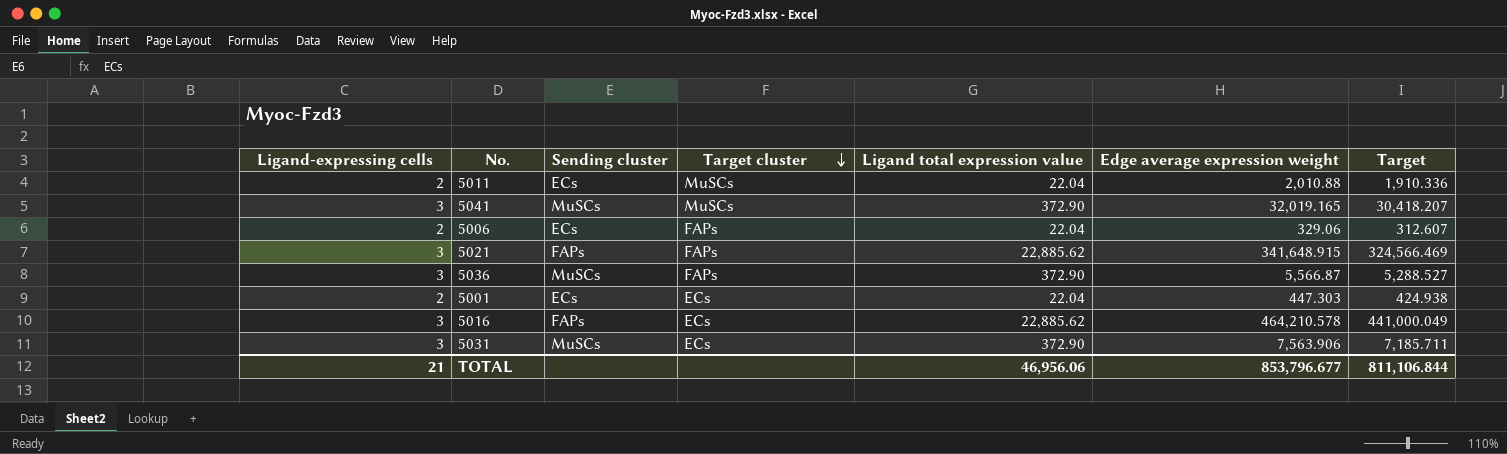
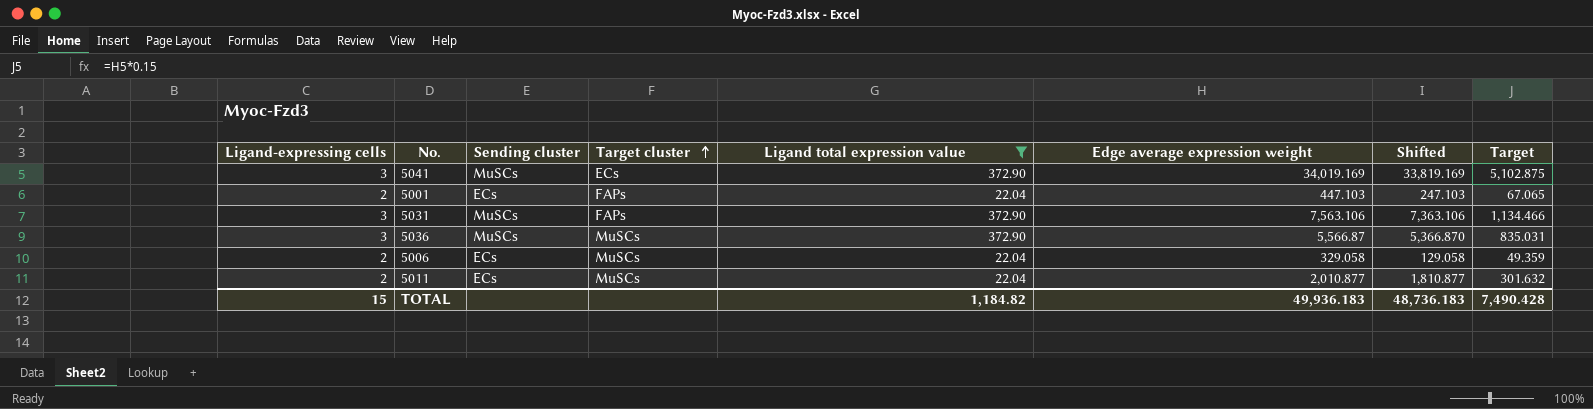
filter: none -> Ligand total expression value != 22,885.62
row order: Target cluster descending -> Target cluster ascending
column Shifted | formula: none -> [Edge average expression weight] - 200
column Target | formula: [Edge average expression weight] * 0.95 -> [Edge average expression weight] * 0.15
5041 | Target cluster: MuSCs -> ECs
5041 | Edge average expression weight: 32,019.165 -> 34,019.169
5001 | Target cluster: ECs -> FAPs
5001 | Edge average expression weight: 447.303 -> 447.103
5031 | Target cluster: ECs -> FAPs
5031 | Edge average expression weight: 7,563.906 -> 7,563.106
5036 | Target cluster: FAPs -> MuSCs
5006 | Target cluster: FAPs -> MuSCs
5006 | Edge average expression weight: 329.06 -> 329.058
5011 | Edge average expression weight: 2,010.88 -> 2,010.877
TOTAL | Ligand-expressing cells: 21 -> 15
TOTAL | Ligand total expression value: 46,956.06 -> 1,184.82
TOTAL | Edge average expression weight: 853,796.677 -> 49,936.183
TOTAL | Target: 811,106.844 -> 7,490.428

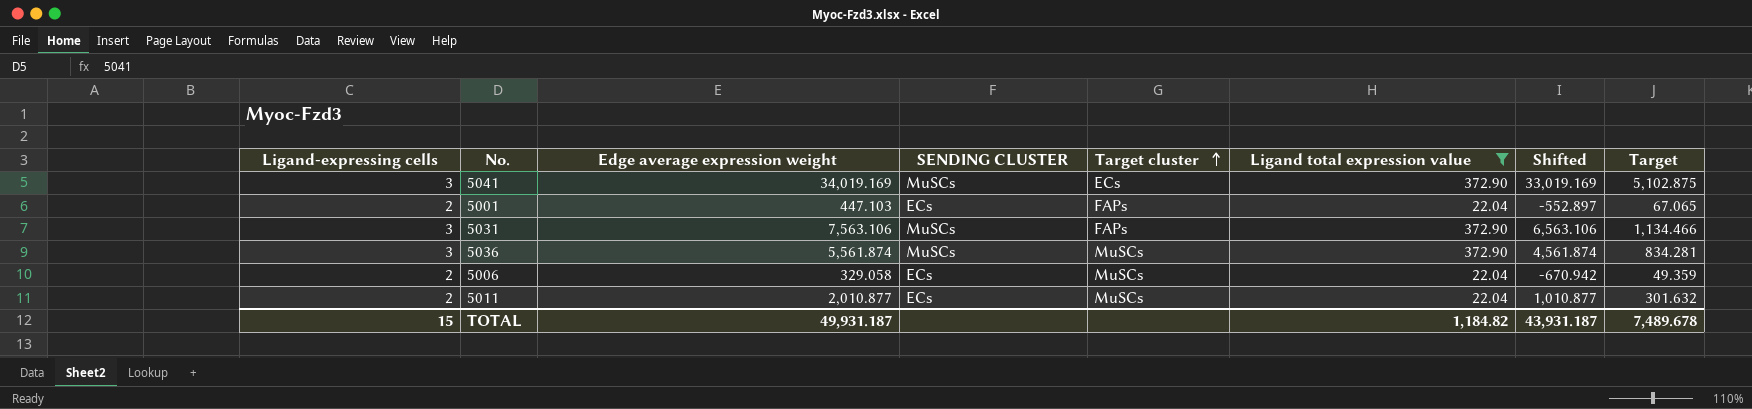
column Edge average expression weight | position: 6 -> 3
column name: Sending cluster -> SENDING CLUSTER
column Shifted | formula: [Edge average expression weight] - 200 -> [Edge average expression weight] - 1000
5036 | Edge average expression weight: 5,566.87 -> 5,561.874
5036 | Target: 835.031 -> 834.281
TOTAL | Edge average expression weight: 49,936.183 -> 49,931.187
TOTAL | Shifted: 48,736.183 -> 43,931.187
TOTAL | Target: 7,490.428 -> 7,489.678

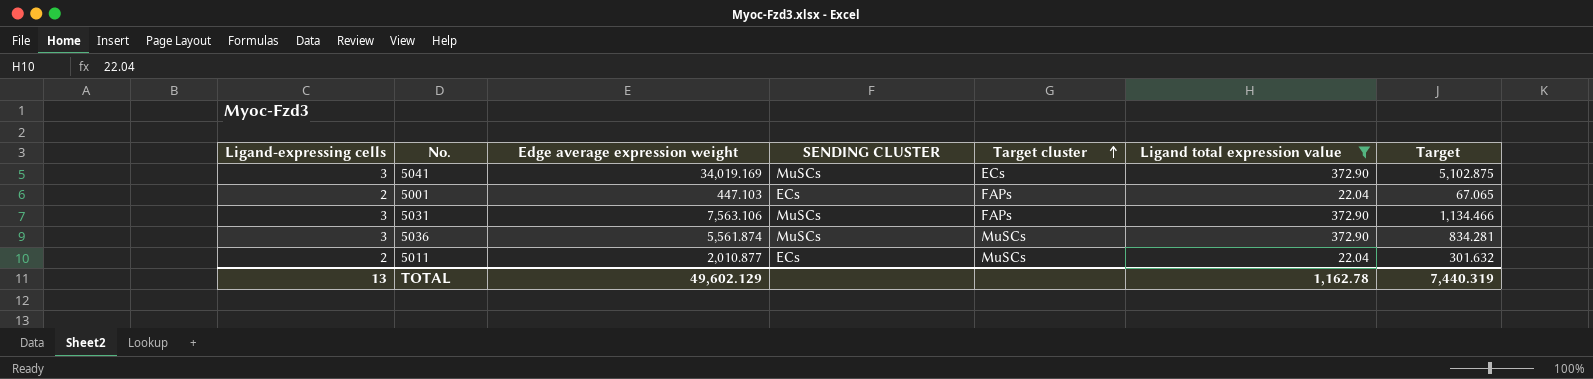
column Shifted | formula: [Edge average expression weight] - 1000 -> none
row 5006: 2 | 329.058 | ECs | MuSCs | 22.04 | -670.942 | 49.359 -> none
TOTAL | Ligand-expressing cells: 15 -> 13
TOTAL | Edge average expression weight: 49,931.187 -> 49,602.129
TOTAL | Ligand total expression value: 1,184.82 -> 1,162.78
TOTAL | Target: 7,489.678 -> 7,440.319

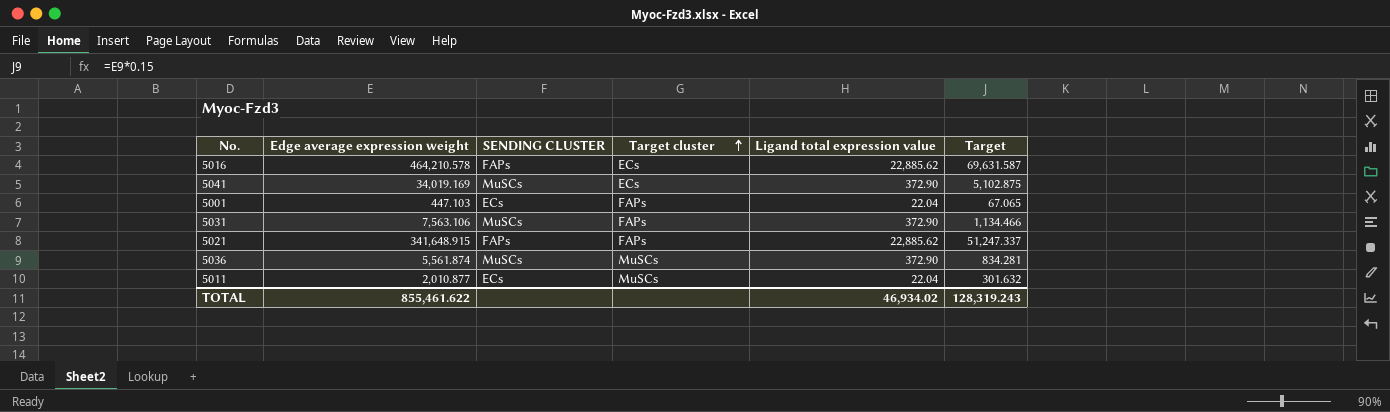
filter: Ligand total expression value != 22,885.62 -> none
column Ligand-expressing cells | position: 1 -> none
TOTAL | Edge average expression weight: 49,602.129 -> 855,461.622
TOTAL | Ligand total expression value: 1,162.78 -> 46,934.02
TOTAL | Target: 7,440.319 -> 128,319.243

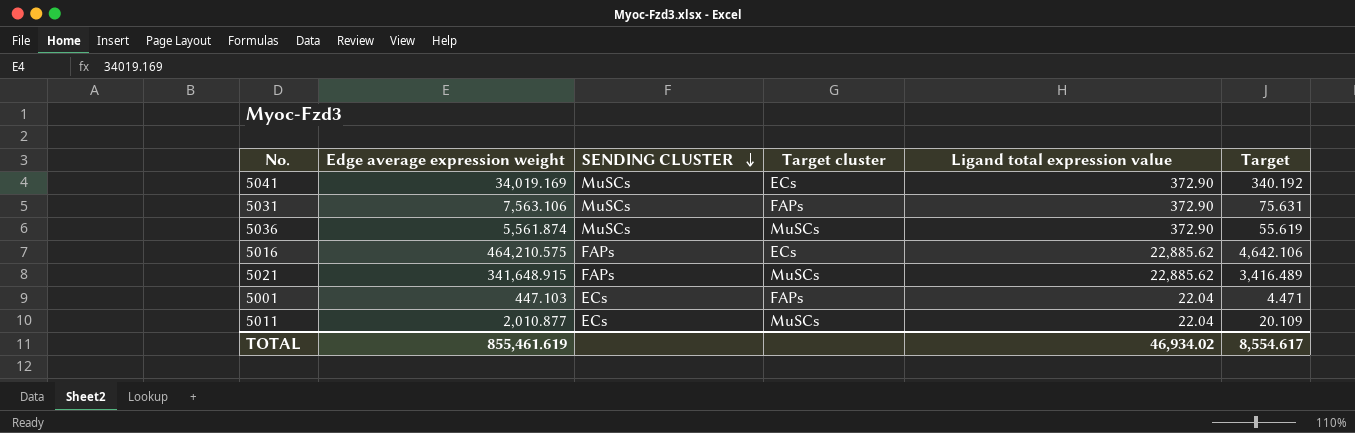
row order: Target cluster ascending -> SENDING CLUSTER descending
column Target | formula: [Edge average expression weight] * 0.15 -> [Edge average expression weight] * 0.01
5016 | Edge average expression weight: 464,210.578 -> 464,210.575
5021 | Target cluster: FAPs -> MuSCs
TOTAL | Edge average expression weight: 855,461.622 -> 855,461.619
TOTAL | Target: 128,319.243 -> 8,554.617

